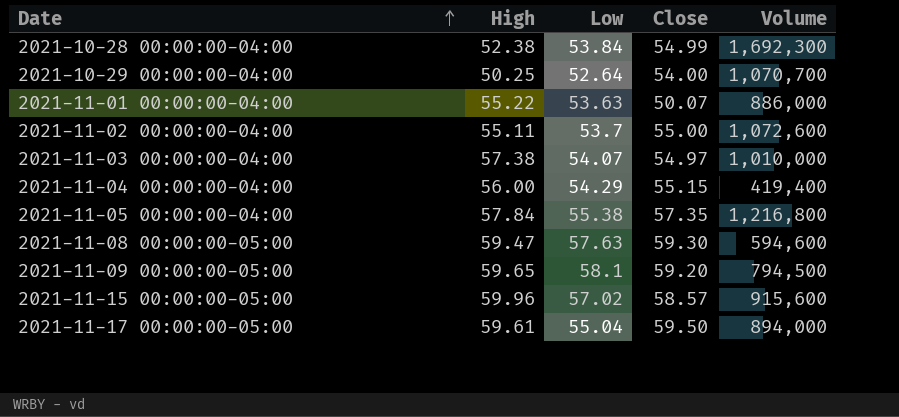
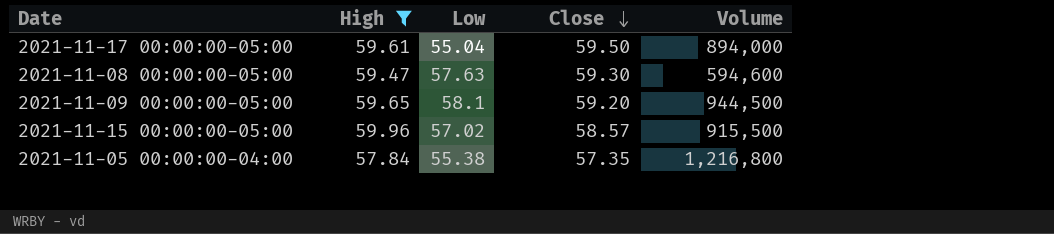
filter: none -> High >= 57.84
row order: Date ascending -> Close descending
2021-11-09 00:00:00-05:00 | Volume: 794,500 -> 944,500
2021-11-15 00:00:00-05:00 | Volume: 915,600 -> 915,500

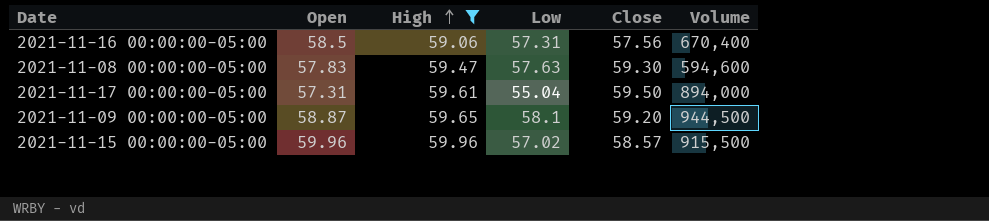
row order: Close descending -> High ascending
column Open | position: none -> 2
row 2021-11-05 00:00:00-04:00: 57.84 | 55.38 | 57.35 | 1,216,800 -> none
row 2021-11-16 00:00:00-05:00: none -> 58.5 | 59.06 | 57.31 | 57.56 | 670,400

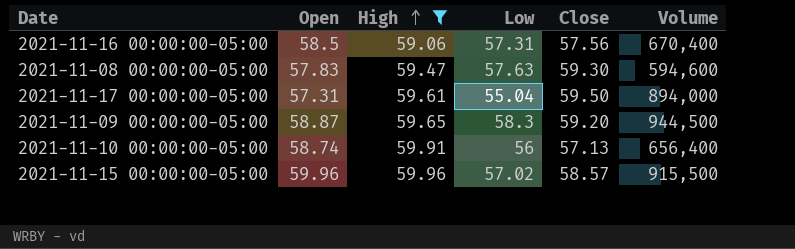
2021-11-09 00:00:00-05:00 | Low: 58.1 -> 58.3
row 2021-11-10 00:00:00-05:00: none -> 58.74 | 59.91 | 56 | 57.13 | 656,400

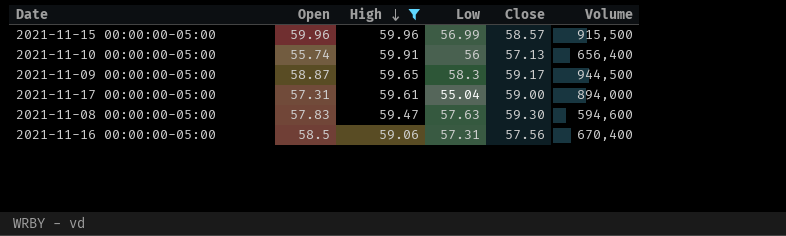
row order: High ascending -> High descending
2021-11-15 00:00:00-05:00 | Low: 57.02 -> 56.99
2021-11-10 00:00:00-05:00 | Open: 58.74 -> 55.74
2021-11-09 00:00:00-05:00 | Close: 59.20 -> 59.17
2021-11-17 00:00:00-05:00 | Close: 59.50 -> 59.00

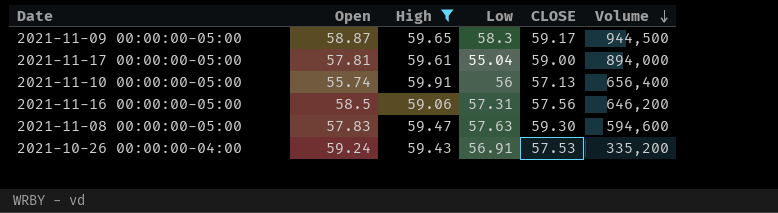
row order: High descending -> Volume descending
column name: Close -> CLOSE
row 2021-11-15 00:00:00-05:00: 59.96 | 59.96 | 56.99 | 58.57 | 915,500 -> none
2021-11-17 00:00:00-05:00 | Open: 57.31 -> 57.81
2021-11-16 00:00:00-05:00 | Volume: 670,400 -> 646,200
row 2021-10-26 00:00:00-04:00: none -> 59.24 | 59.43 | 56.91 | 57.53 | 335,200

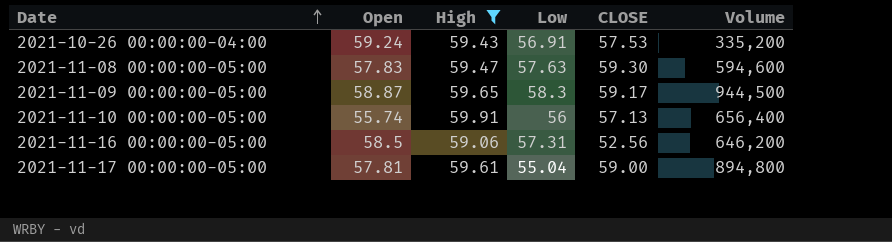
row order: Volume descending -> Date ascending
2021-11-16 00:00:00-05:00 | CLOSE: 57.56 -> 52.56
2021-11-17 00:00:00-05:00 | Volume: 894,000 -> 894,800

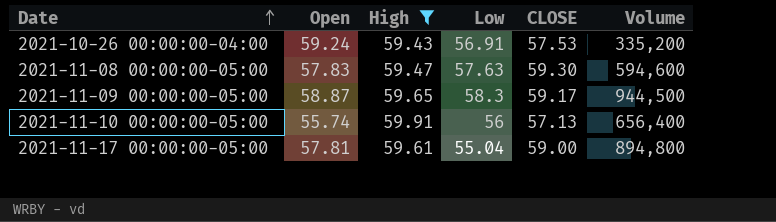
row 2021-11-16 00:00:00-05:00: 58.5 | 59.06 | 57.31 | 52.56 | 646,200 -> none

